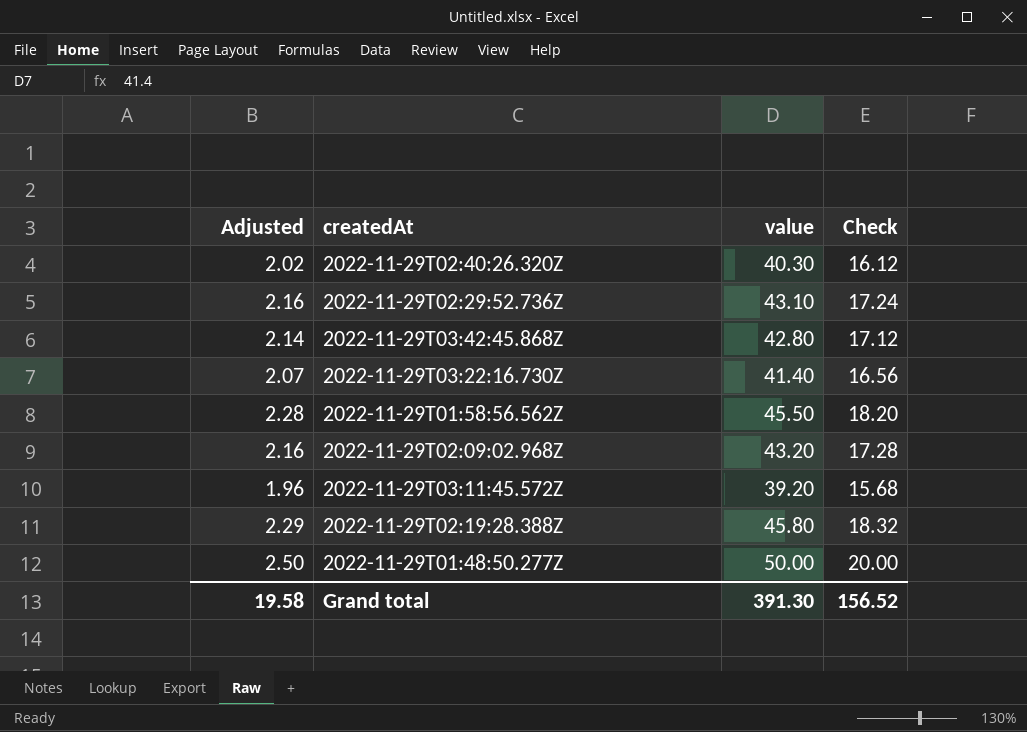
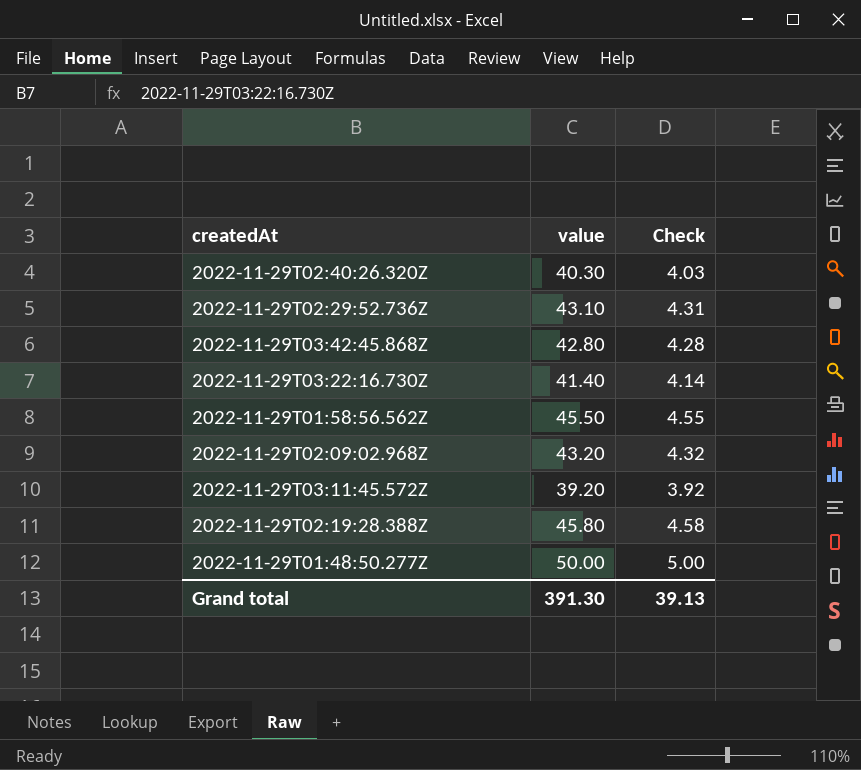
column Adjusted | formula: [value] * 0.05 -> none
column Check | formula: [value] * 0.4 -> [value] * 0.1
Grand total | Check: 156.52 -> 39.13

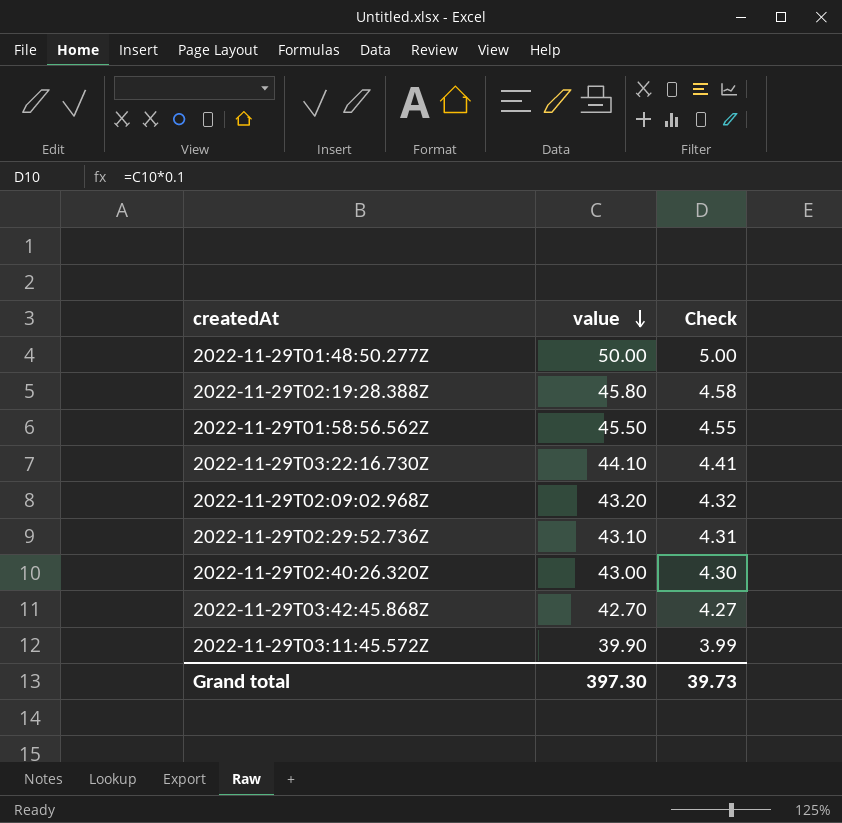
row order: none -> value descending
2022-11-29T03:22:16.730Z | value: 41.40 -> 44.10
2022-11-29T03:22:16.730Z | Check: 4.14 -> 4.41
2022-11-29T02:40:26.320Z | value: 40.30 -> 43.00
2022-11-29T02:40:26.320Z | Check: 4.03 -> 4.30
2022-11-29T03:42:45.868Z | value: 42.80 -> 42.70
2022-11-29T03:42:45.868Z | Check: 4.28 -> 4.27
2022-11-29T03:11:45.572Z | value: 39.20 -> 39.90
2022-11-29T03:11:45.572Z | Check: 3.92 -> 3.99
Grand total | value: 391.30 -> 397.30
Grand total | Check: 39.13 -> 39.73

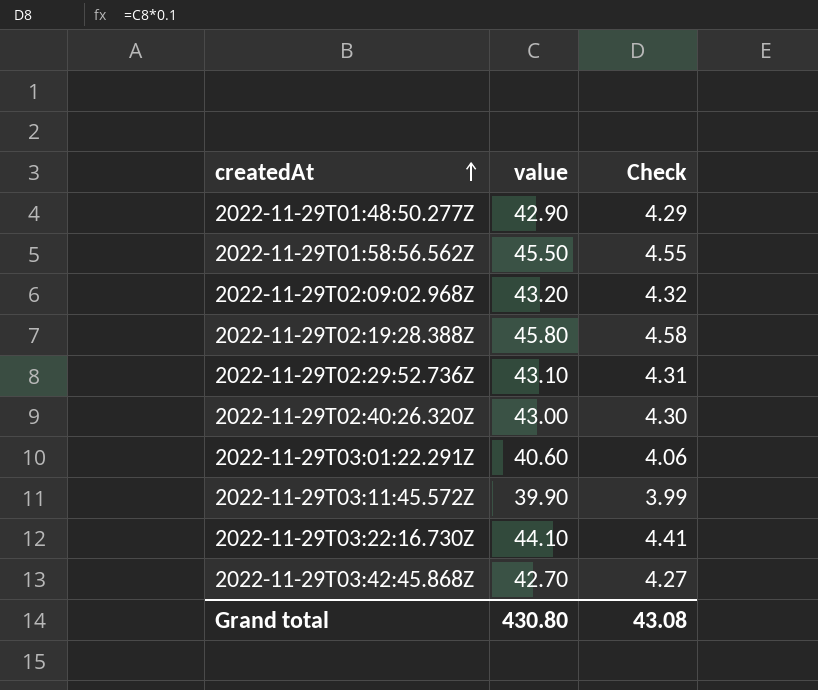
row order: value descending -> createdAt ascending
2022-11-29T01:48:50.277Z | value: 50.00 -> 42.90
2022-11-29T01:48:50.277Z | Check: 5.00 -> 4.29
row 2022-11-29T03:01:22.291Z: none -> 40.60 | 4.06
Grand total | value: 397.30 -> 430.80
Grand total | Check: 39.73 -> 43.08

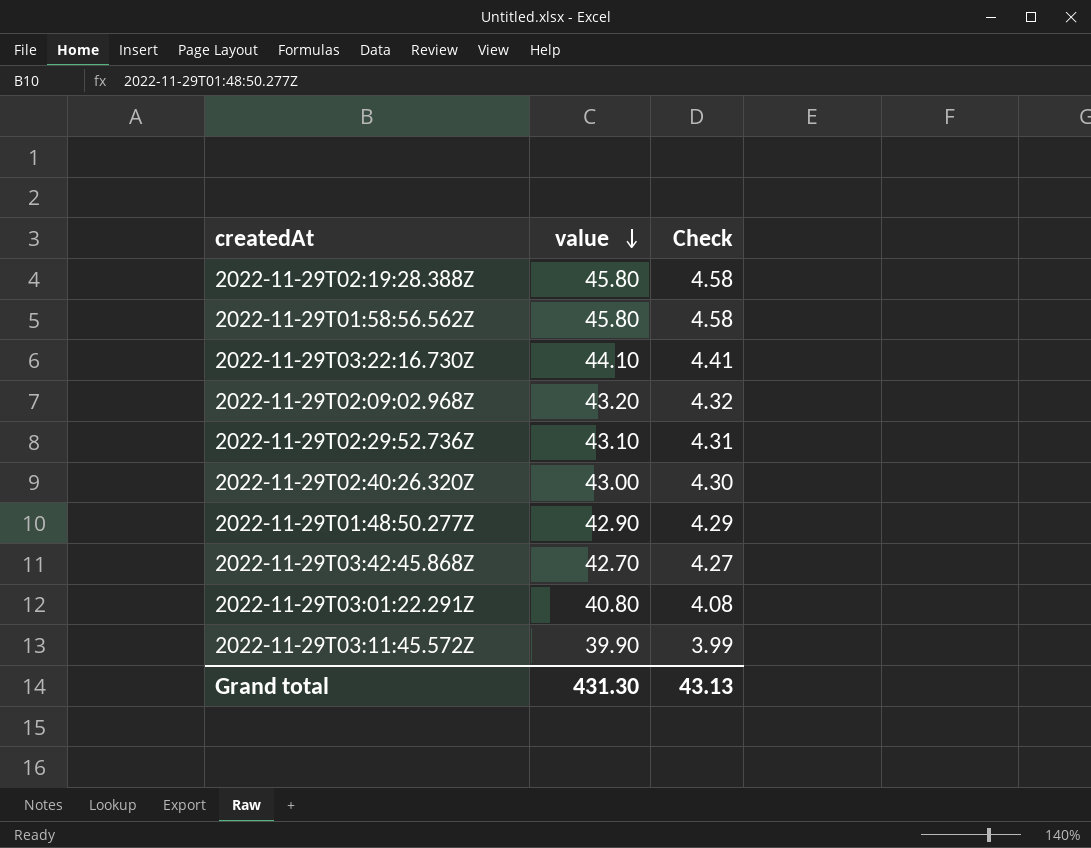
row order: createdAt ascending -> value descending
2022-11-29T01:58:56.562Z | value: 45.50 -> 45.80
2022-11-29T01:58:56.562Z | Check: 4.55 -> 4.58
2022-11-29T03:01:22.291Z | value: 40.60 -> 40.80
2022-11-29T03:01:22.291Z | Check: 4.06 -> 4.08
Grand total | value: 430.80 -> 431.30
Grand total | Check: 43.08 -> 43.13

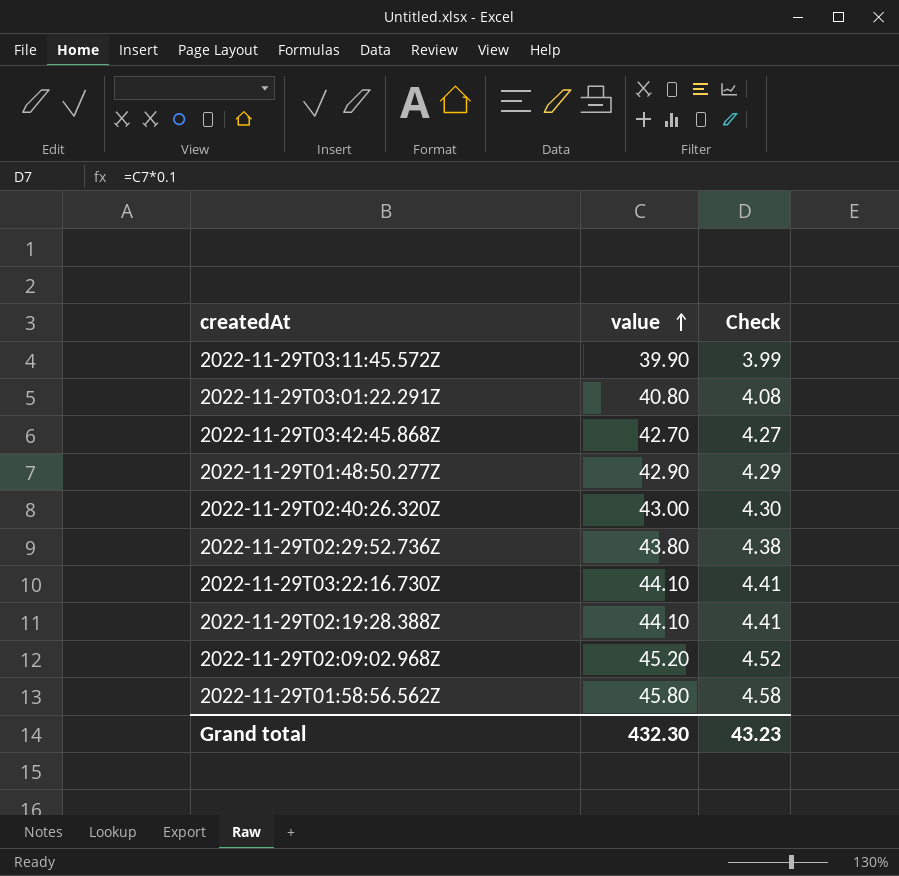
row order: value descending -> value ascending
2022-11-29T02:29:52.736Z | value: 43.10 -> 43.80
2022-11-29T02:29:52.736Z | Check: 4.31 -> 4.38
2022-11-29T02:19:28.388Z | value: 45.80 -> 44.10
2022-11-29T02:19:28.388Z | Check: 4.58 -> 4.41
2022-11-29T02:09:02.968Z | value: 43.20 -> 45.20
2022-11-29T02:09:02.968Z | Check: 4.32 -> 4.52
Grand total | value: 431.30 -> 432.30
Grand total | Check: 43.13 -> 43.23

